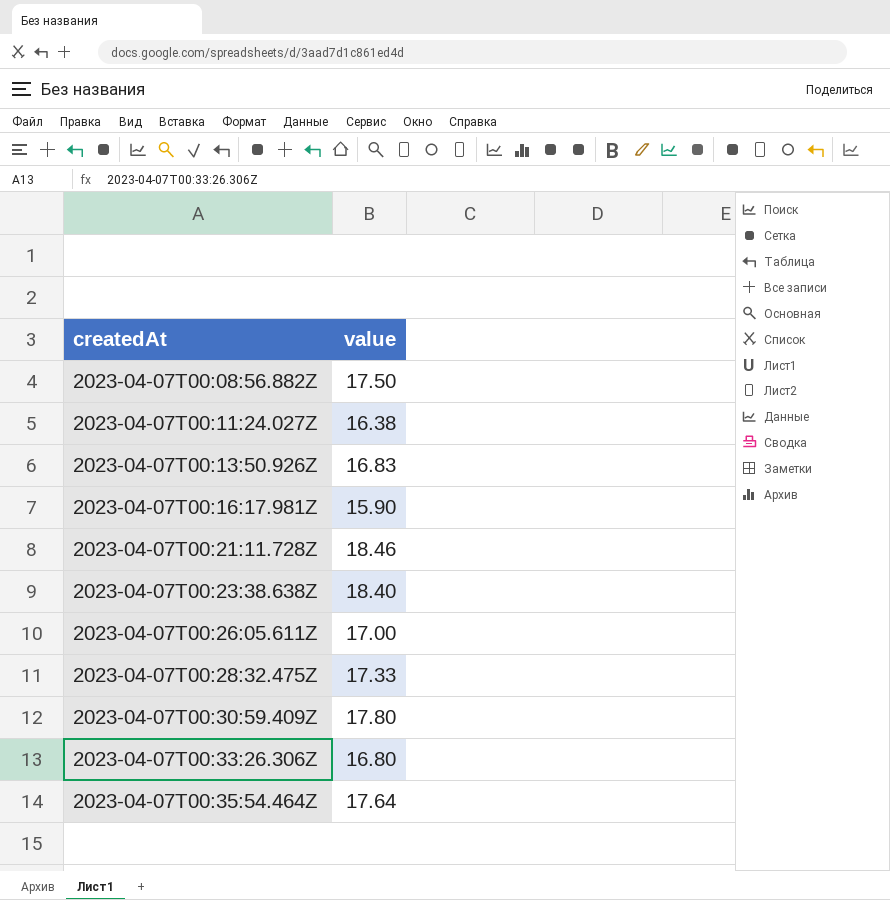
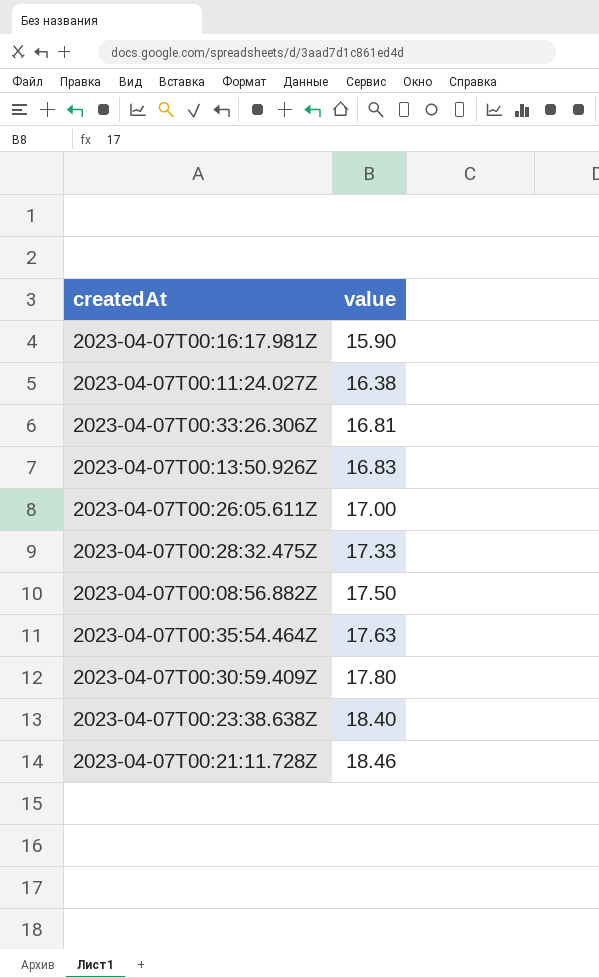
row order: createdAt ascending -> value ascending
2023-04-07T00:33:26.306Z | value: 16.80 -> 16.81
2023-04-07T00:35:54.464Z | value: 17.64 -> 17.63

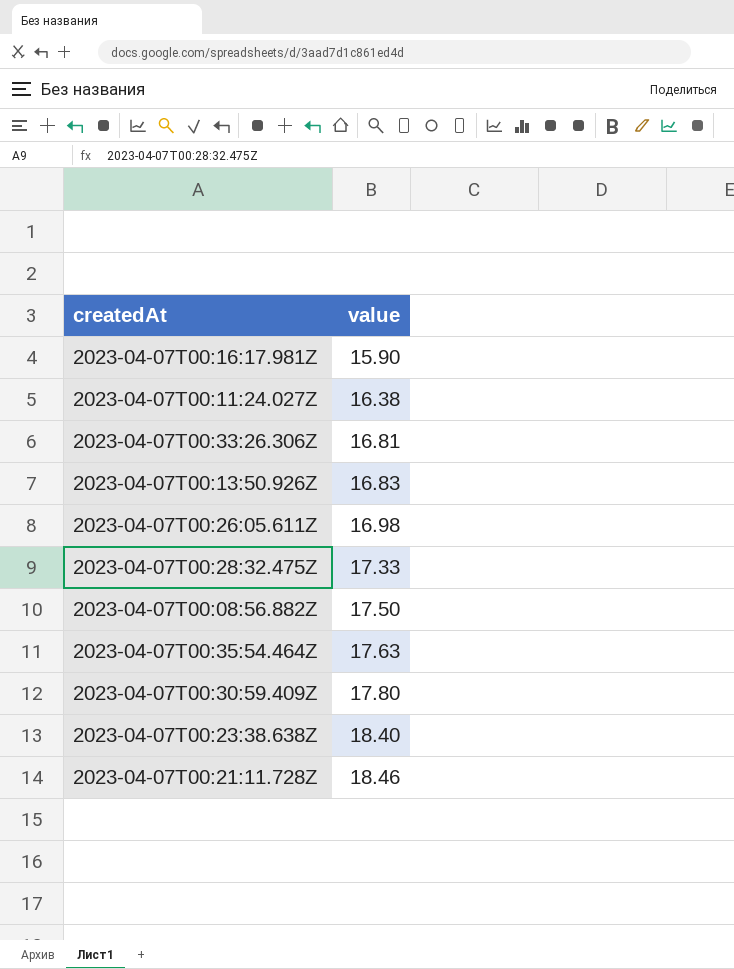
2023-04-07T00:26:05.611Z | value: 17.00 -> 16.98

